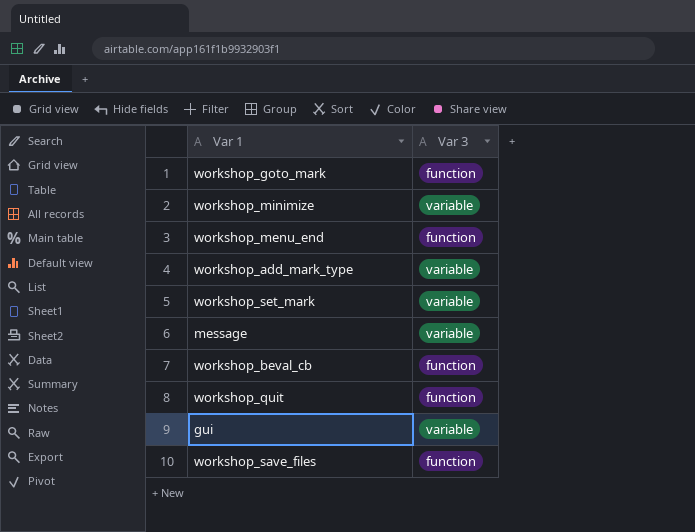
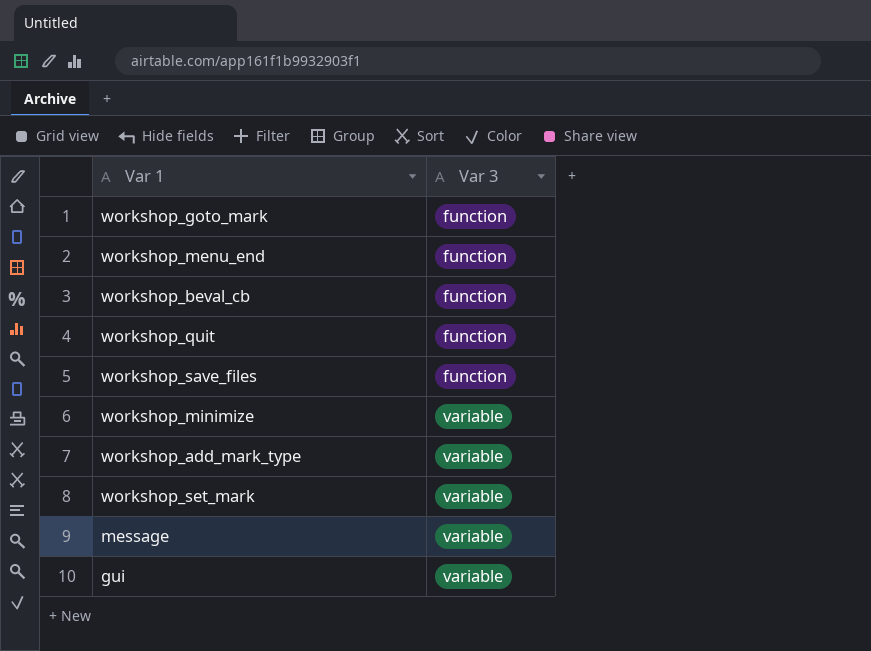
row order: none -> Var 3 ascending

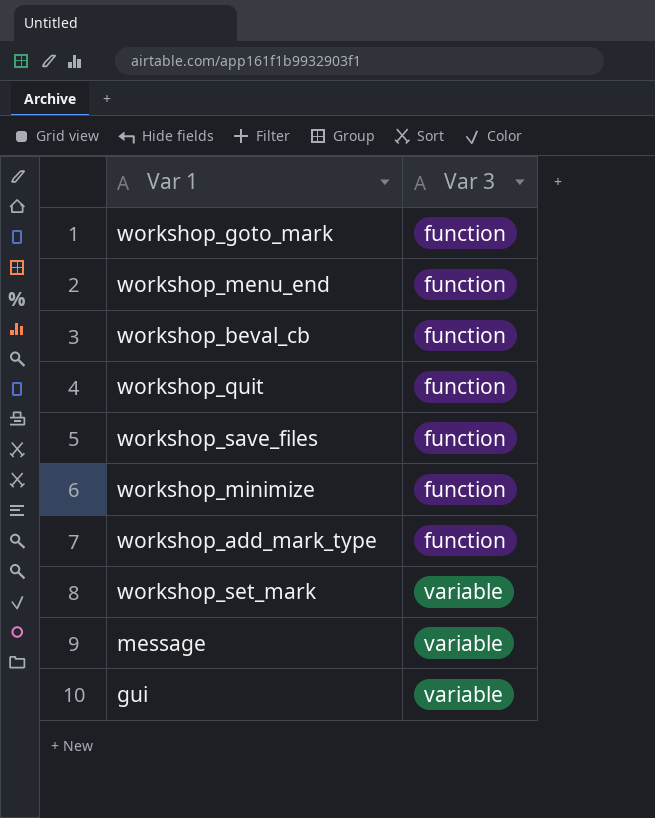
workshop_minimize | Var 3: variable -> function
workshop_add_mark_type | Var 3: variable -> function

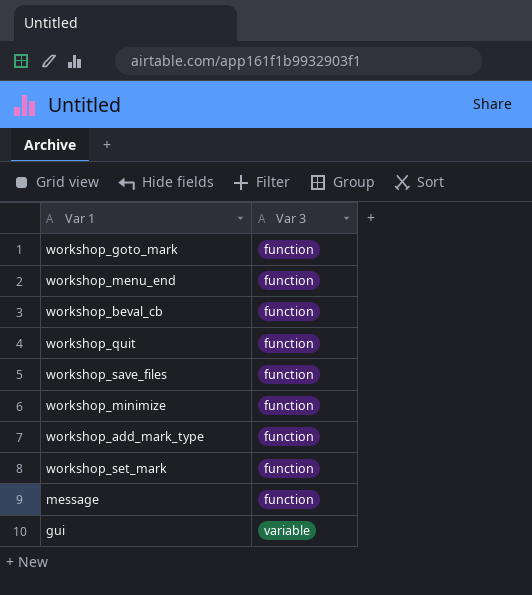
workshop_set_mark | Var 3: variable -> function
message | Var 3: variable -> function

